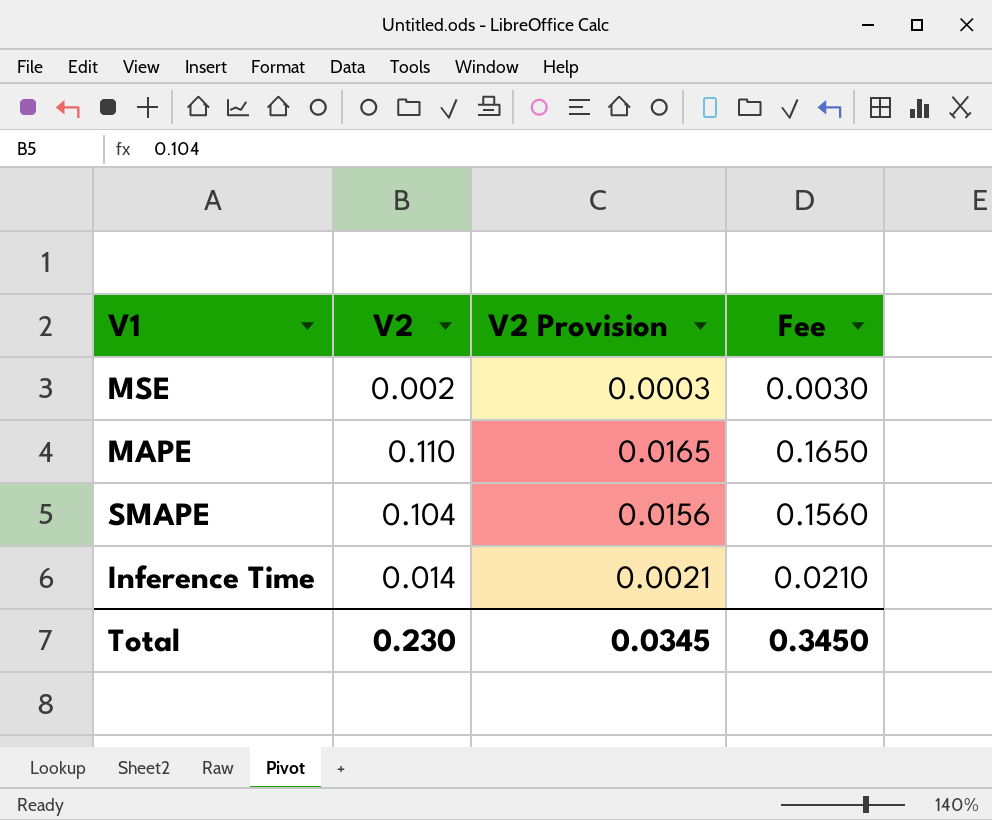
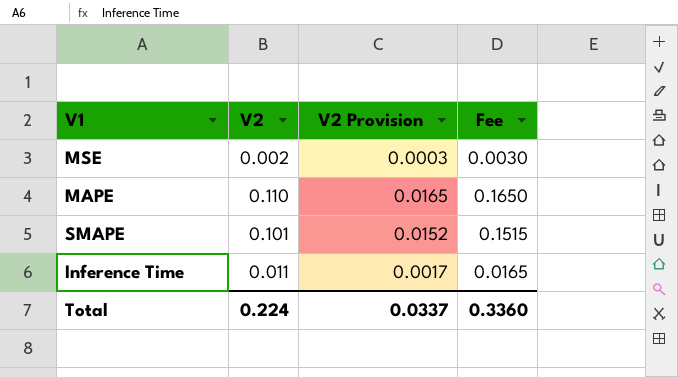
SMAPE | V2: 0.104 -> 0.101
SMAPE | V2 Provision: 0.0156 -> 0.0152
SMAPE | Fee: 0.1560 -> 0.1515
Inference Time | V2: 0.014 -> 0.011
Inference Time | V2 Provision: 0.0021 -> 0.0017
Inference Time | Fee: 0.0210 -> 0.0165
Total | V2: 0.230 -> 0.224
Total | V2 Provision: 0.0345 -> 0.0337
Total | Fee: 0.3450 -> 0.3360

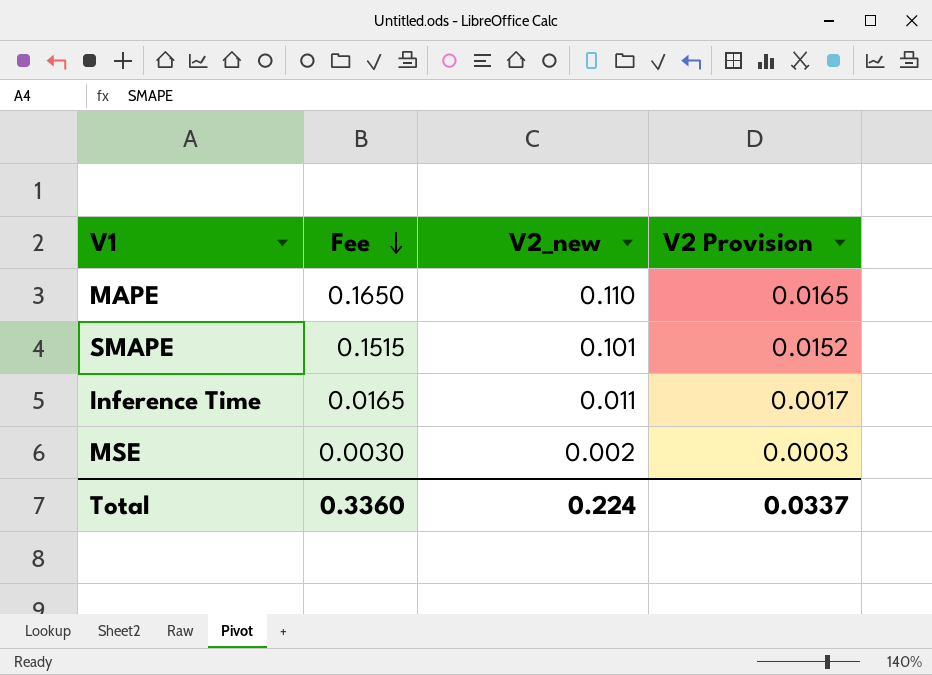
row order: none -> Fee descending
column Fee | position: 4 -> 2
column name: V2 -> V2_new

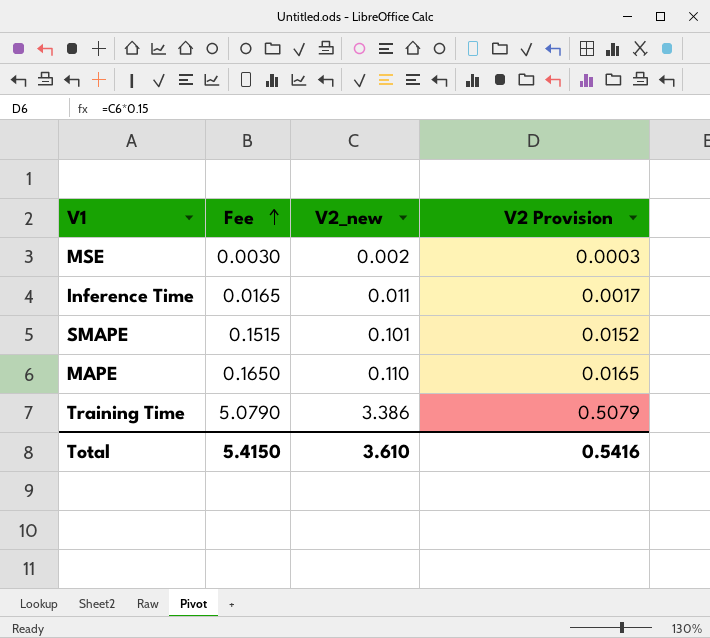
row order: Fee descending -> Fee ascending
row Training Time: none -> 5.0790 | 3.386 | 0.5079
Total | Fee: 0.3360 -> 5.4150
Total | V2_new: 0.224 -> 3.610
Total | V2 Provision: 0.0337 -> 0.5416

